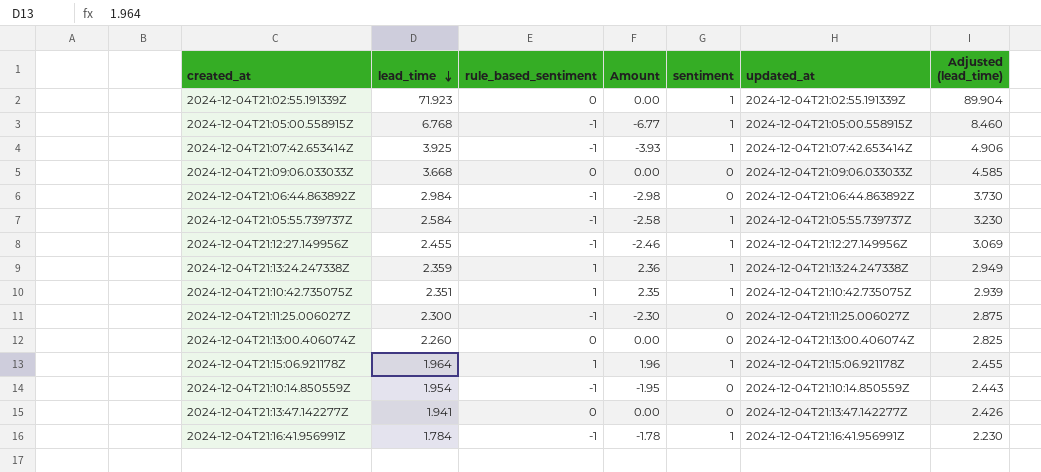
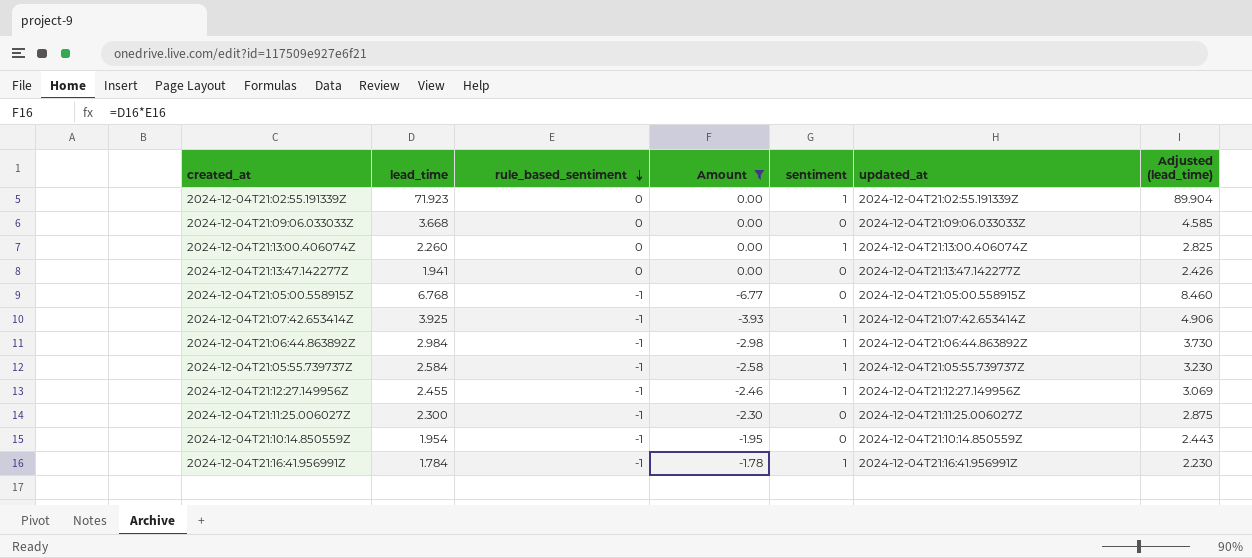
filter: none -> Amount <= 0.00
row order: lead_time descending -> rule_based_sentiment descending
2024-12-04T21:13:00.406074Z | sentiment: 0 -> 1
2024-12-04T21:05:00.558915Z | sentiment: 1 -> 0
2024-12-04T21:06:44.863892Z | sentiment: 0 -> 1

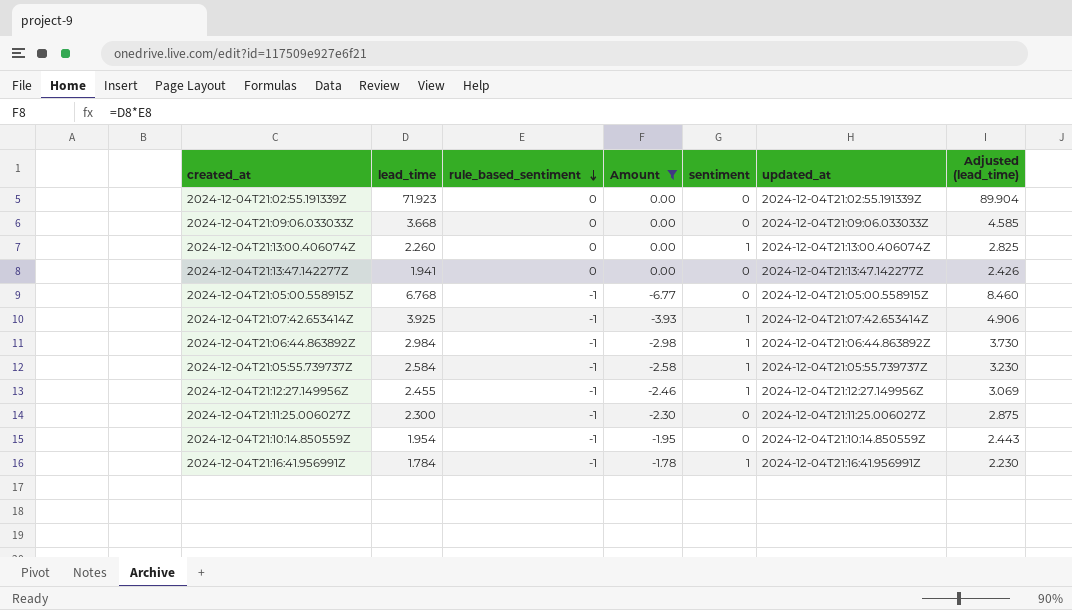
2024-12-04T21:02:55.191339Z | sentiment: 1 -> 0

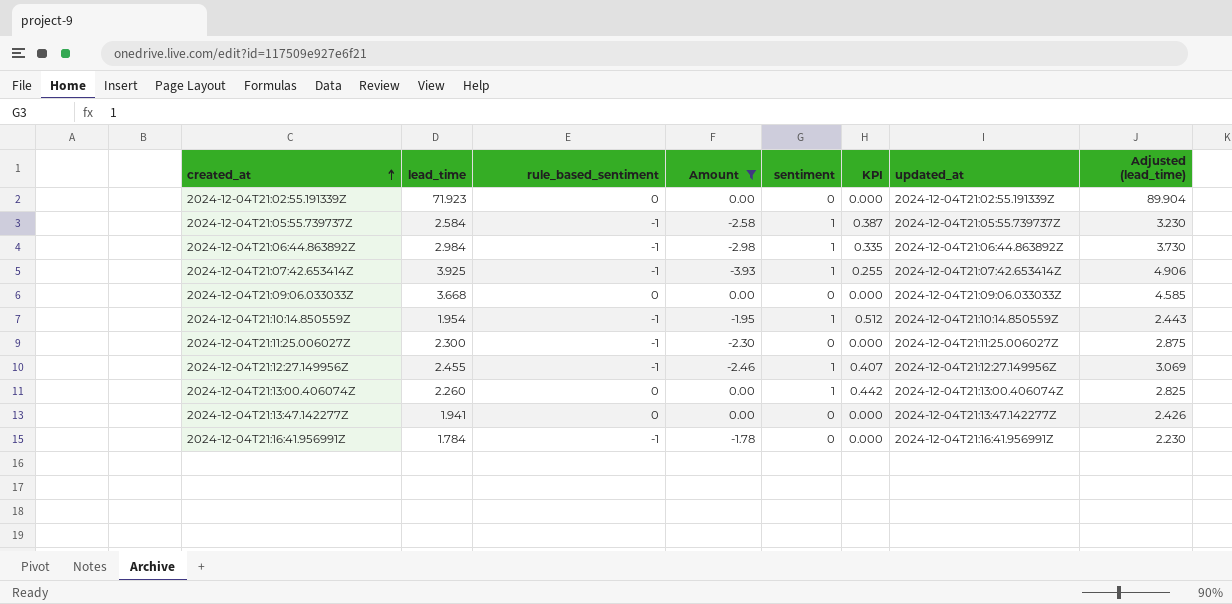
row order: rule_based_sentiment descending -> created_at ascending
column KPI | formula: none -> [sentiment] / [lead_time]
row 2024-12-04T21:05:00.558915Z: 6.768 | -1 | -6.77 | 0 | 2024-12-04T21:05:00.558915Z | 8.460 -> none
2024-12-04T21:10:14.850559Z | sentiment: 0 -> 1
2024-12-04T21:16:41.956991Z | sentiment: 1 -> 0

